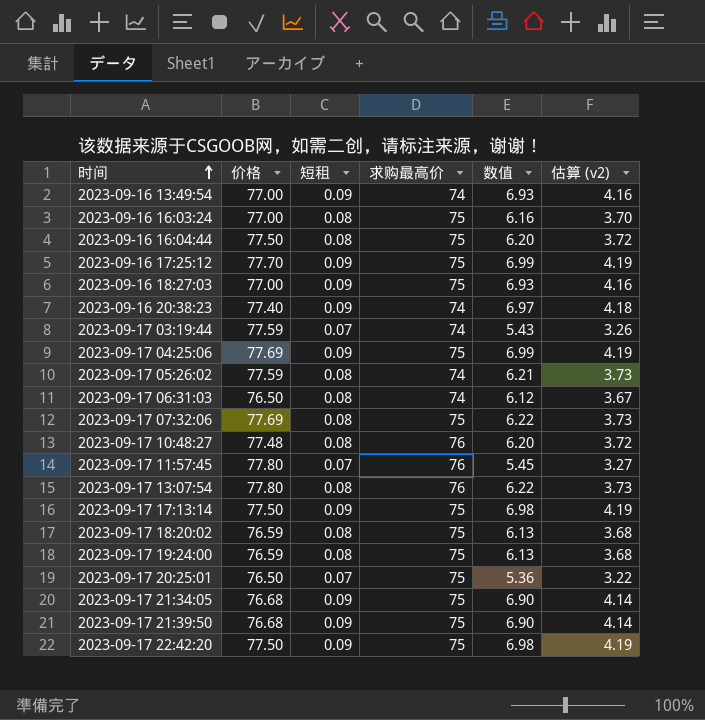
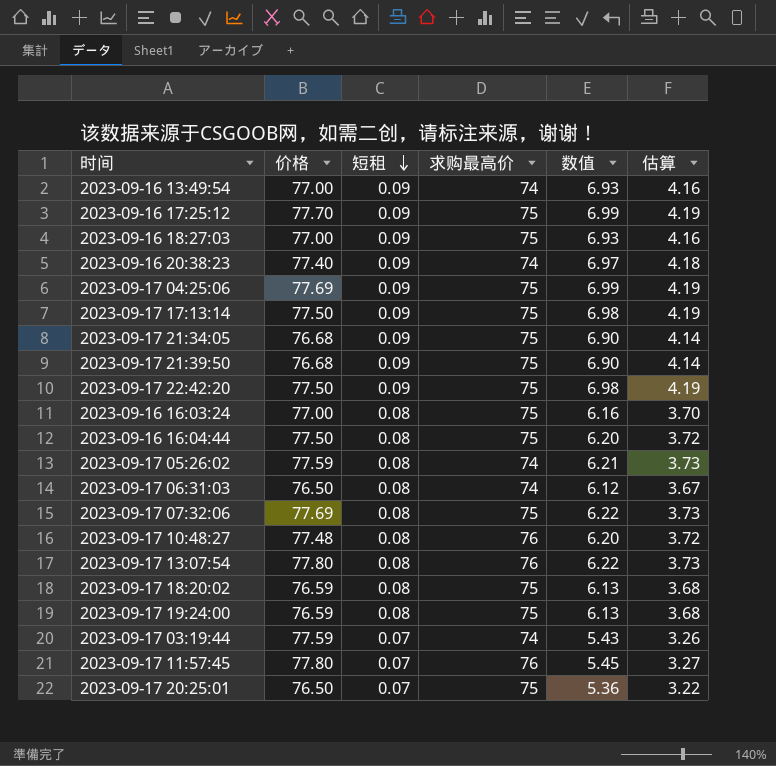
row order: 时间 ascending -> 短租 descending
column name: 估算 (v2) -> 估算

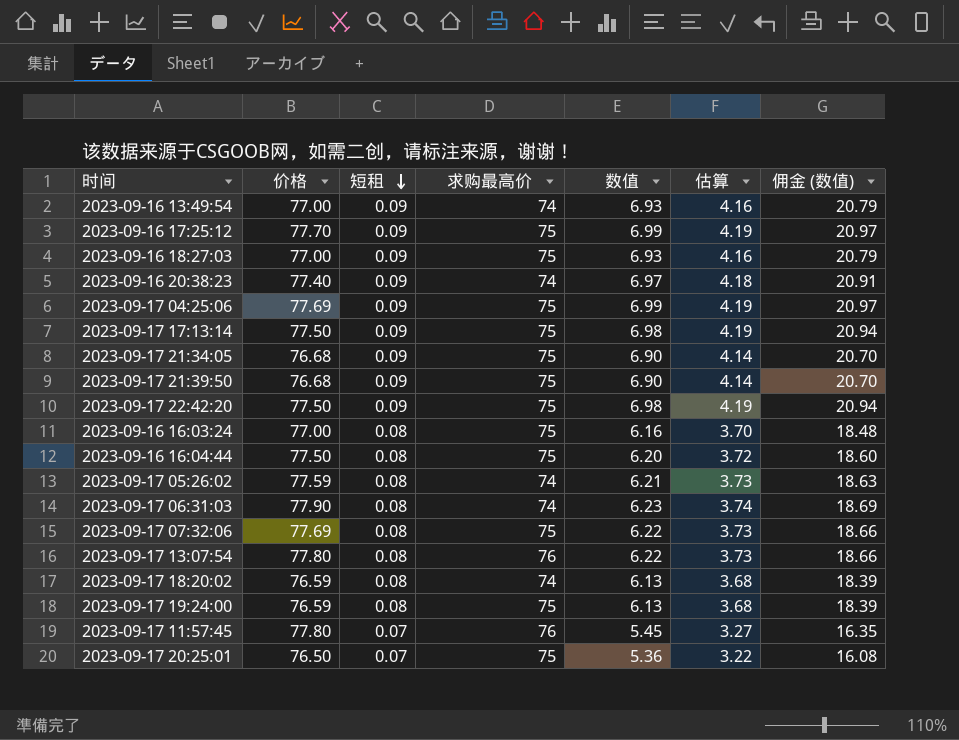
column 佣金 (数值) | formula: none -> [数值] * 3
row 2023-09-17 10:48:27: 77.48 | 0.08 | 76 | 6.20 | 3.72 -> none
row 2023-09-17 03:19:44: 77.59 | 0.07 | 74 | 5.43 | 3.26 -> none
2023-09-17 06:31:03 | 价格: 76.50 -> 77.90
2023-09-17 06:31:03 | 数值: 6.12 -> 6.23
2023-09-17 06:31:03 | 估算: 3.67 -> 3.74
2023-09-17 18:20:02 | 求购最高价: 75 -> 74

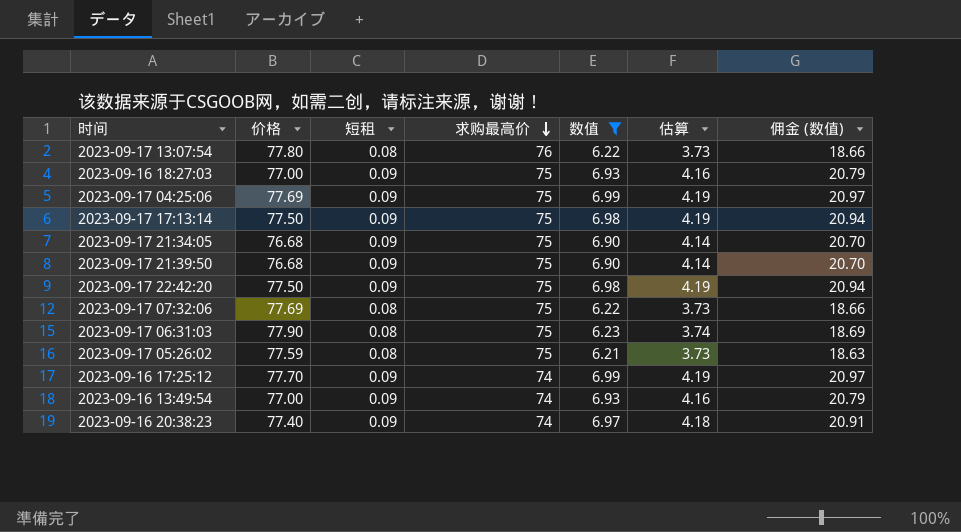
filter: none -> 数值 >= 6.21
row order: 短租 descending -> 求购最高价 descending
2023-09-17 06:31:03 | 求购最高价: 74 -> 75
2023-09-17 05:26:02 | 求购最高价: 74 -> 75
2023-09-16 17:25:12 | 求购最高价: 75 -> 74

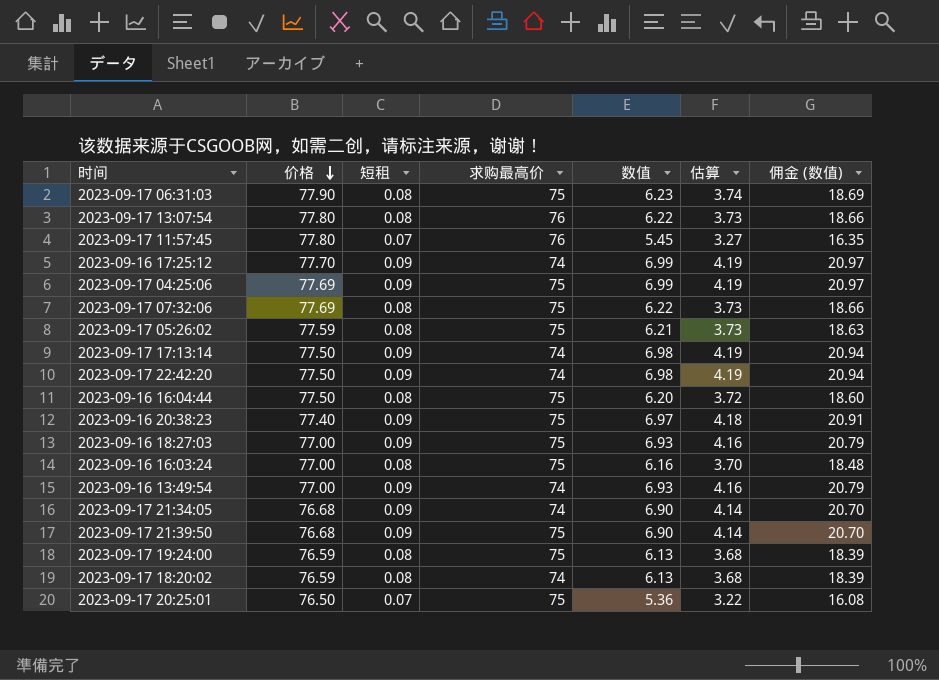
filter: 数值 >= 6.21 -> none
row order: 求购最高价 descending -> 价格 descending
2023-09-17 17:13:14 | 求购最高价: 75 -> 74
2023-09-17 22:42:20 | 求购最高价: 75 -> 74
2023-09-16 20:38:23 | 求购最高价: 74 -> 75
2023-09-17 21:34:05 | 求购最高价: 75 -> 74

